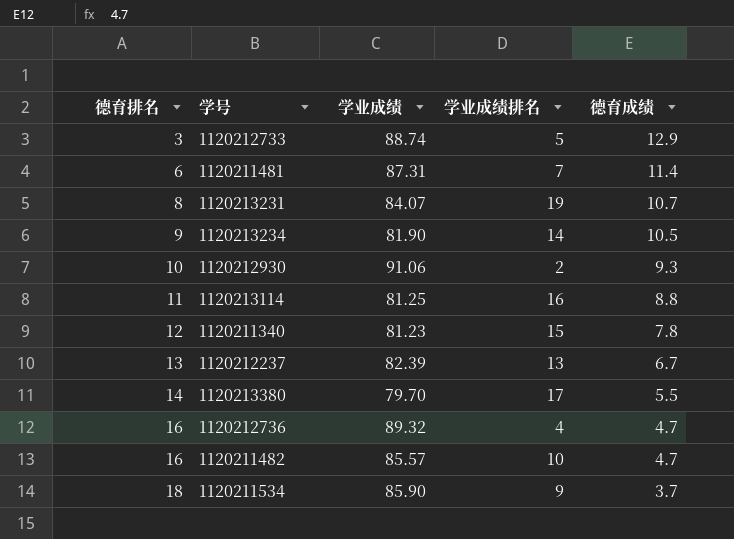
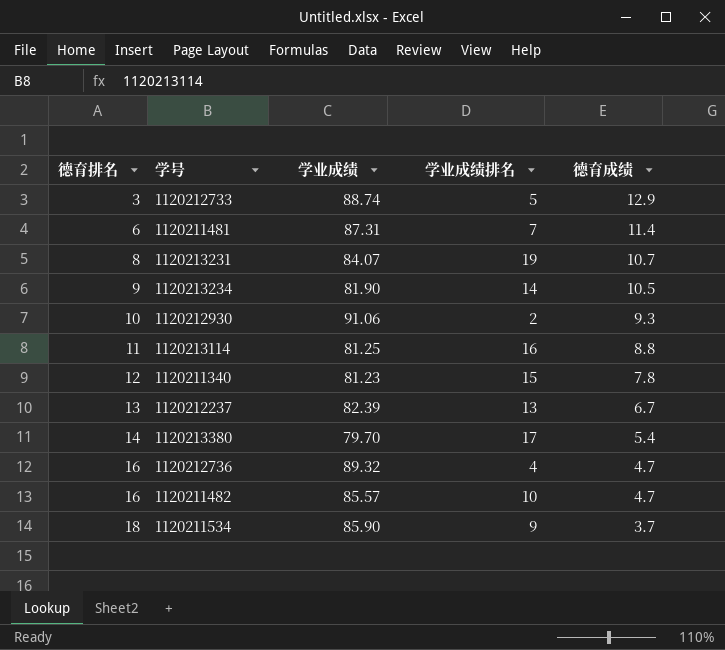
1120213380 | 德育成绩: 5.5 -> 5.4

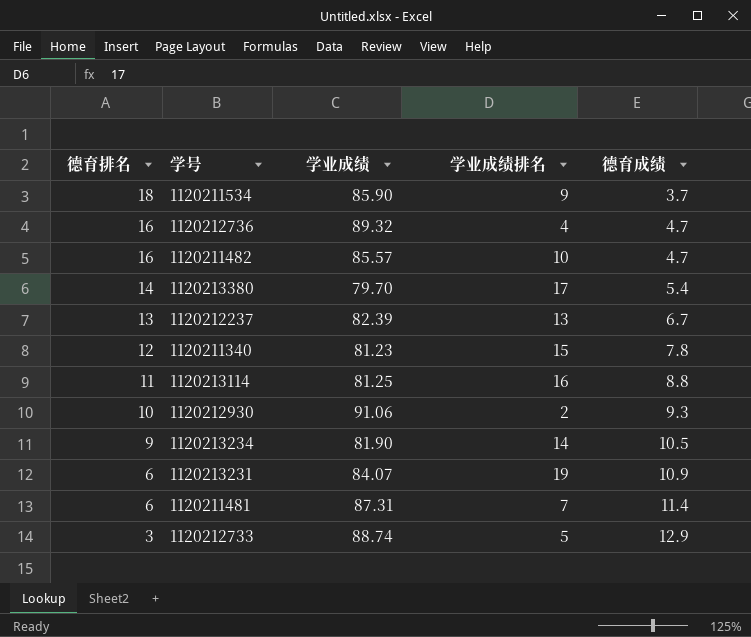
row order: 德育排名 ascending -> 德育排名 descending
1120213231 | 德育排名: 8 -> 6
1120213231 | 德育成绩: 10.7 -> 10.9

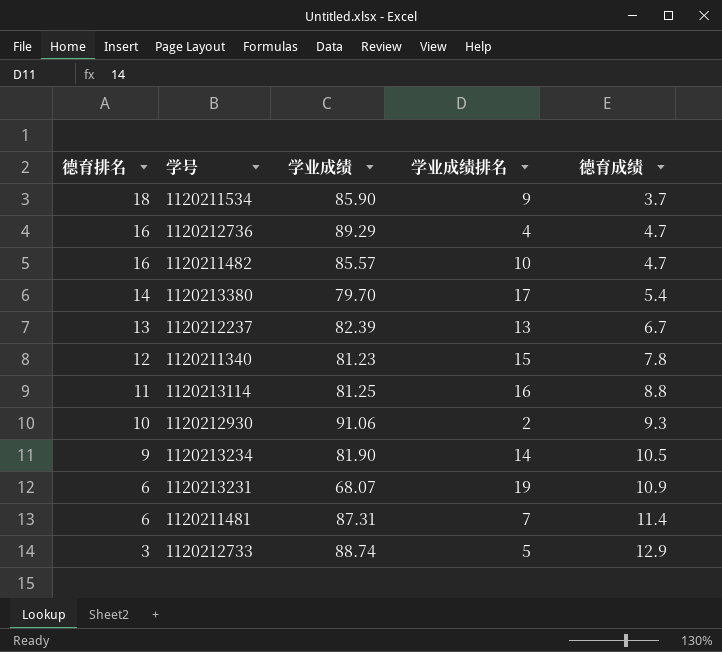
1120212736 | 学业成绩: 89.32 -> 89.29
1120213231 | 学业成绩: 84.07 -> 68.07

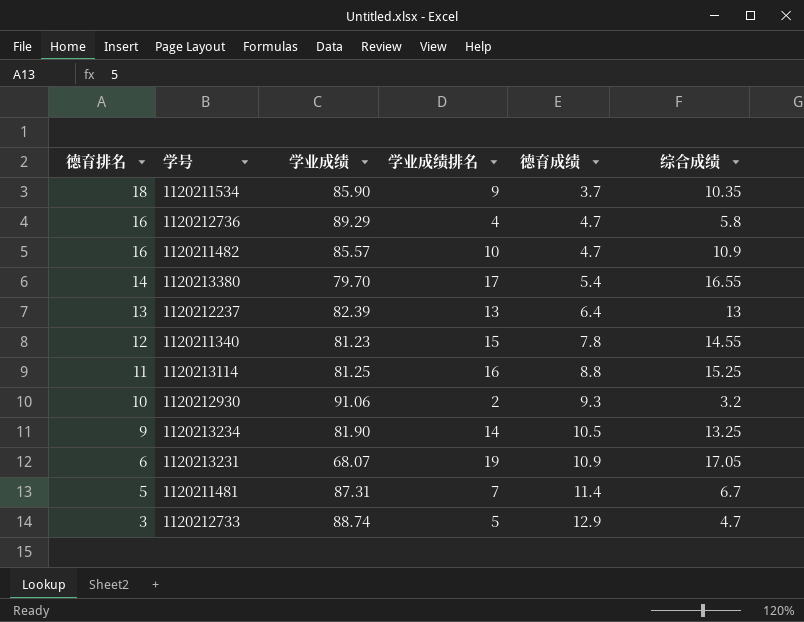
column 综合成绩 | position: none -> 6
1120212237 | 德育成绩: 6.7 -> 6.4
1120211481 | 德育排名: 6 -> 5

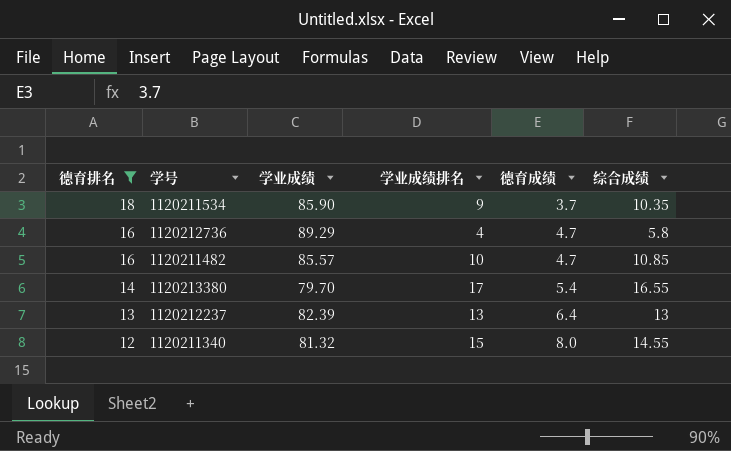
filter: none -> 德育排名 >= 12
1120211482 | 综合成绩: 10.9 -> 10.85
1120211340 | 学业成绩: 81.23 -> 81.32
1120211340 | 德育成绩: 7.8 -> 8.0

